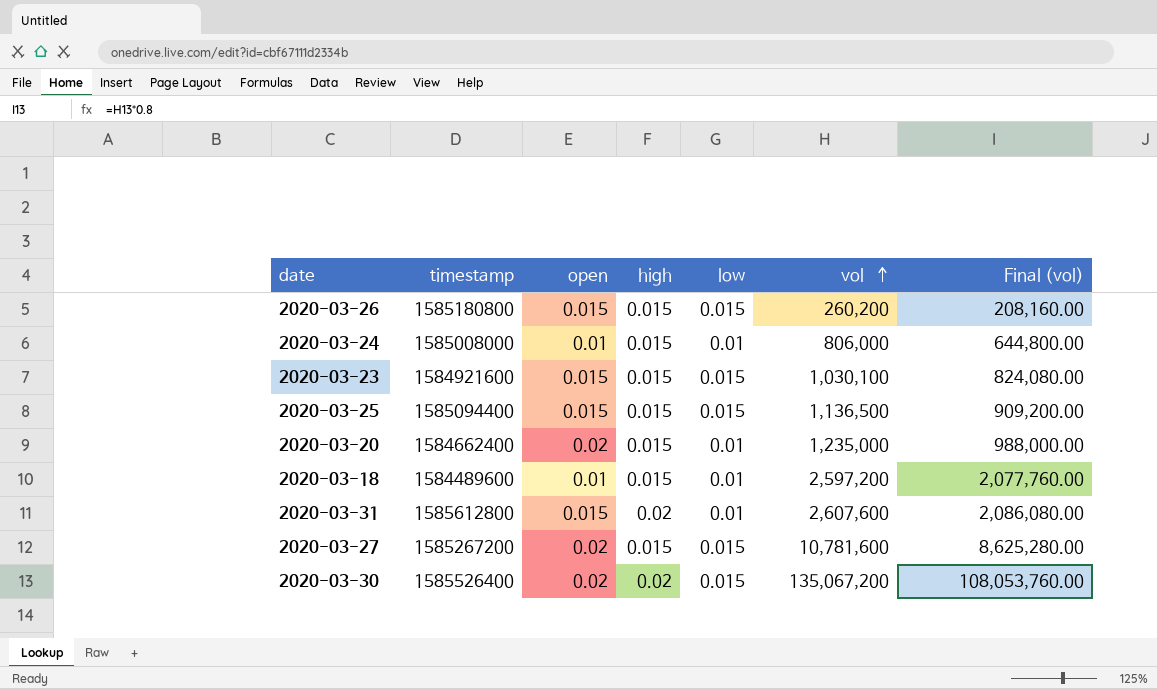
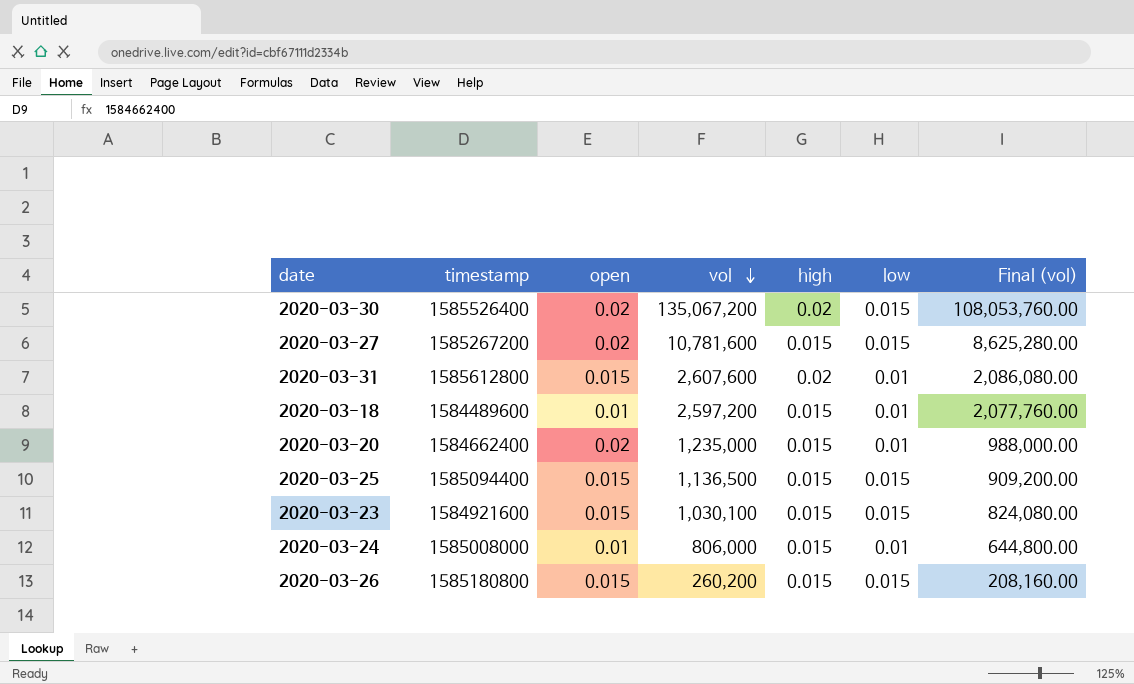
row order: vol ascending -> vol descending
column vol | position: 6 -> 4

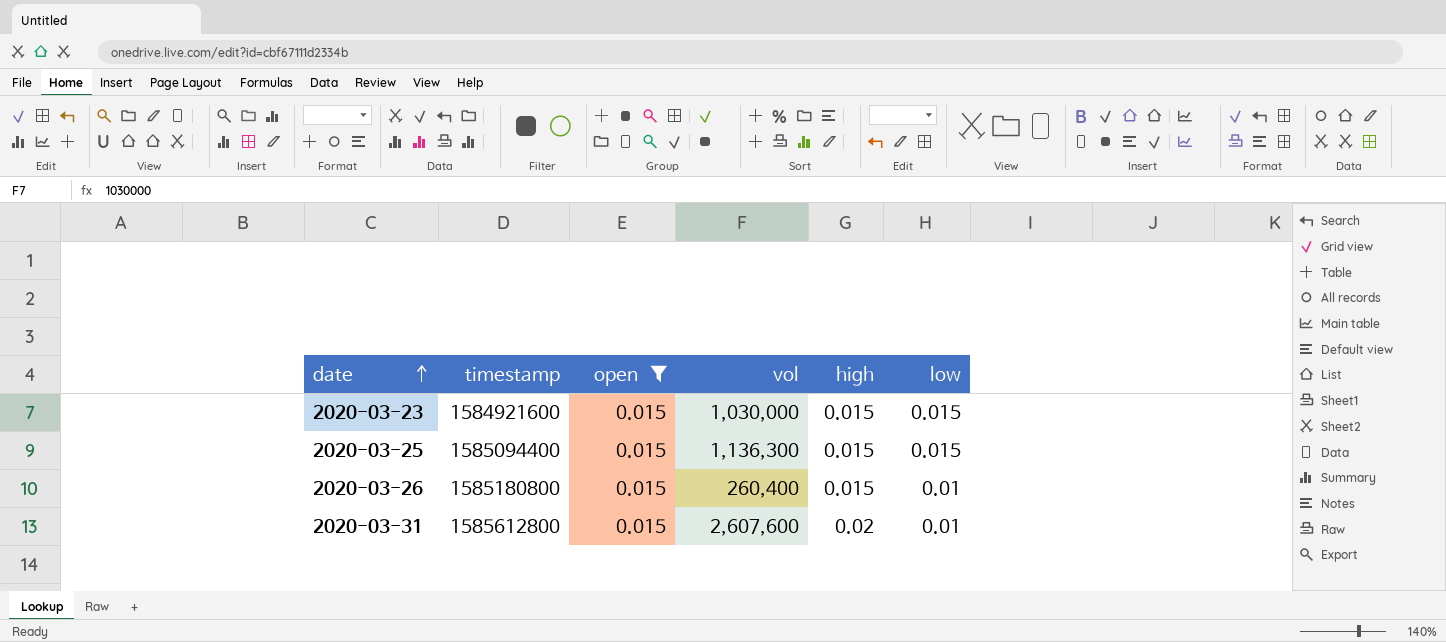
filter: none -> open = 0.015
row order: vol descending -> date ascending
column Final (vol) | formula: [vol] * 0.8 -> none
2020-03-23 | vol: 1,030,100 -> 1,030,000
2020-03-25 | vol: 1,136,500 -> 1,136,300
2020-03-26 | vol: 260,200 -> 260,400
2020-03-26 | low: 0.015 -> 0.01

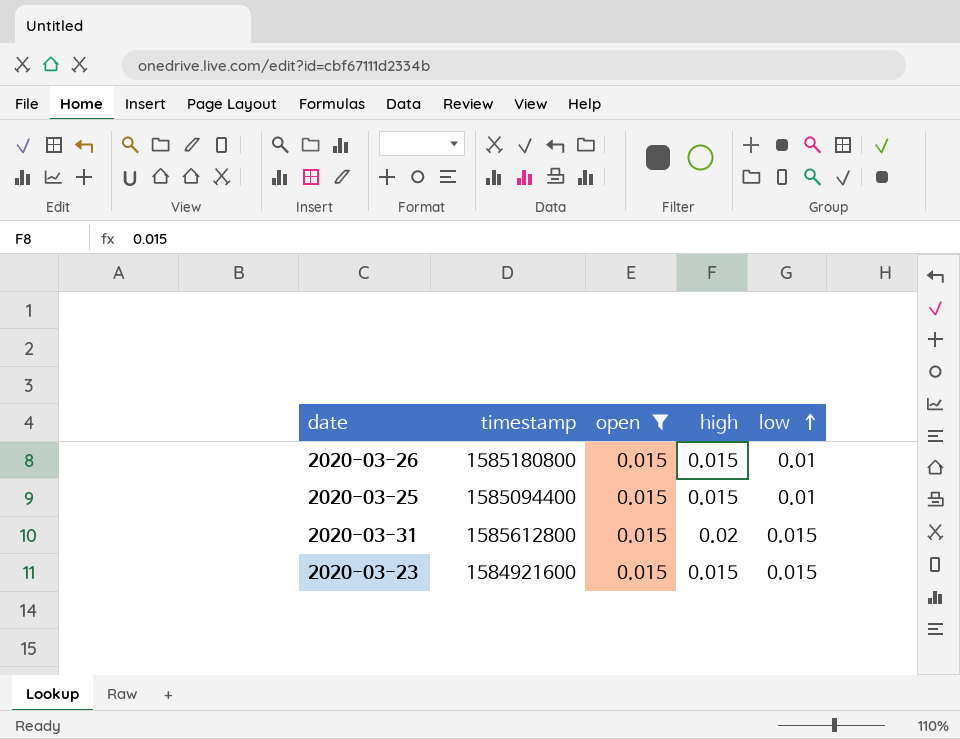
row order: date ascending -> low ascending
column vol | position: 4 -> none
2020-03-25 | low: 0.015 -> 0.01
2020-03-31 | low: 0.01 -> 0.015

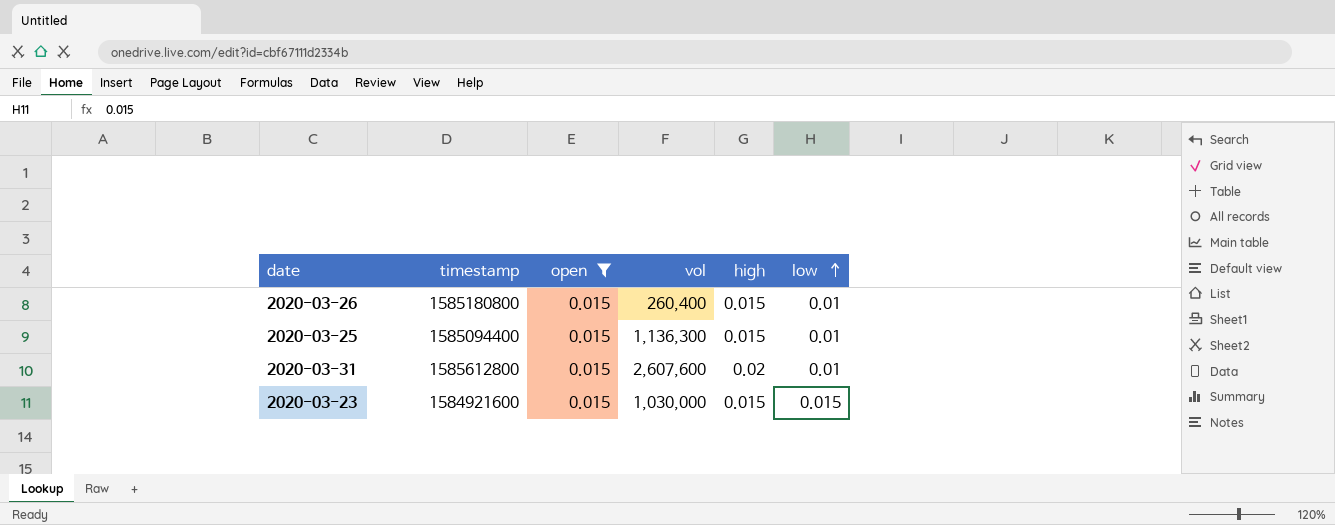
column vol | position: none -> 4
2020-03-31 | low: 0.015 -> 0.01

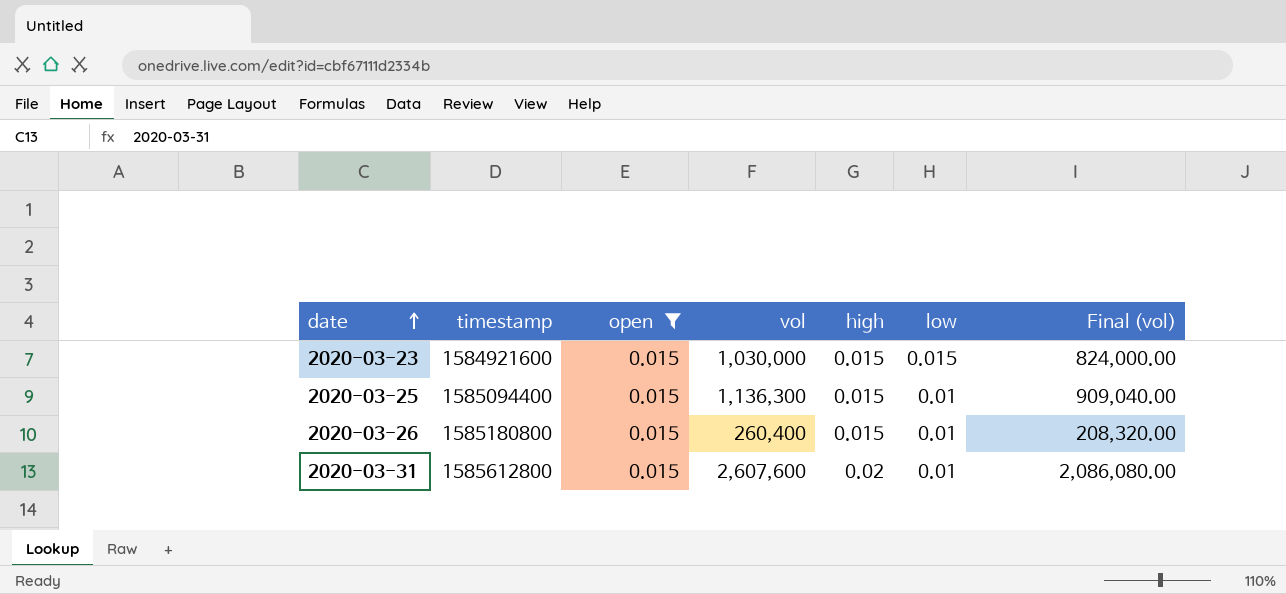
row order: low ascending -> date ascending
column Final (vol) | formula: none -> [vol] * 0.8

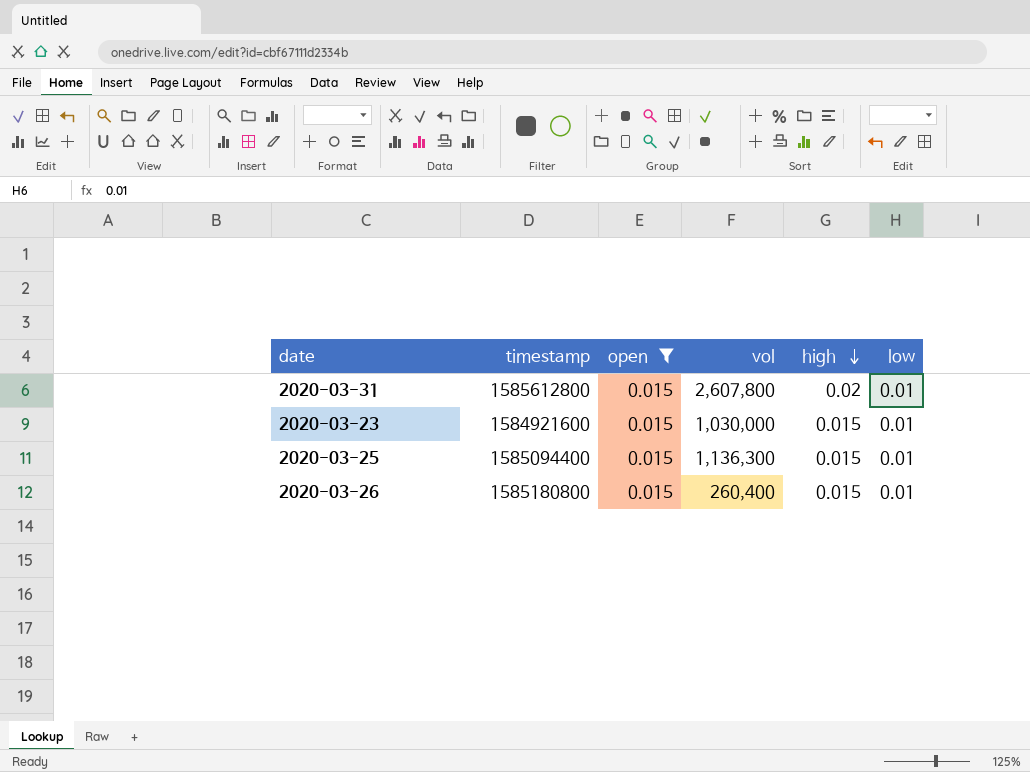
row order: date ascending -> high descending
column Final (vol) | formula: [vol] * 0.8 -> none
2020-03-31 | vol: 2,607,600 -> 2,607,800
2020-03-23 | low: 0.015 -> 0.01

